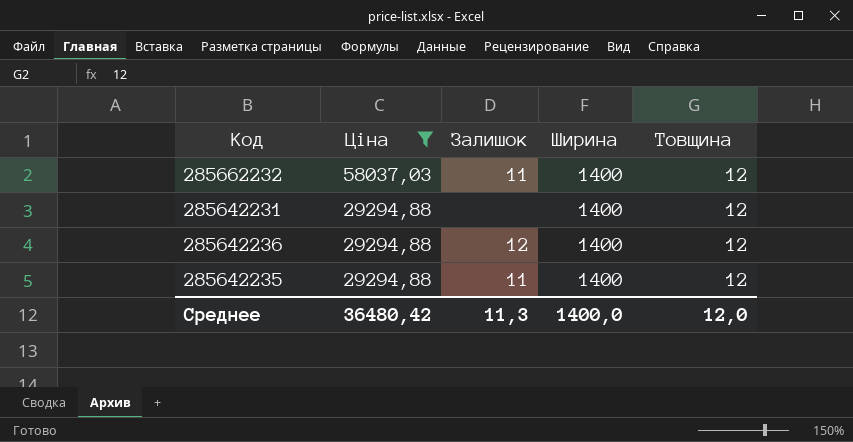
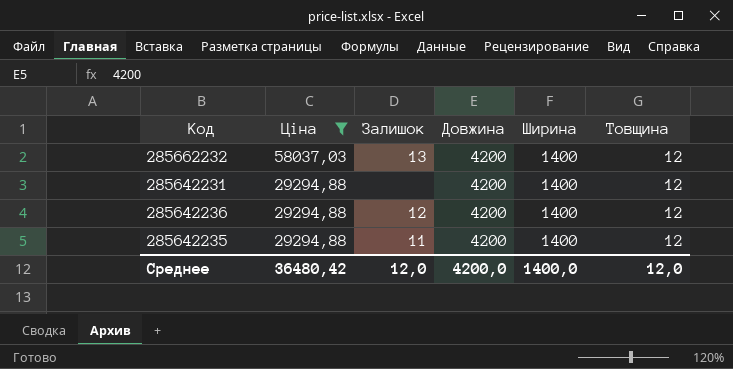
column Довжина | position: none -> 4
285662232 | Залишок: 11 -> 13
Среднее | Залишок: 11,3 -> 12,0

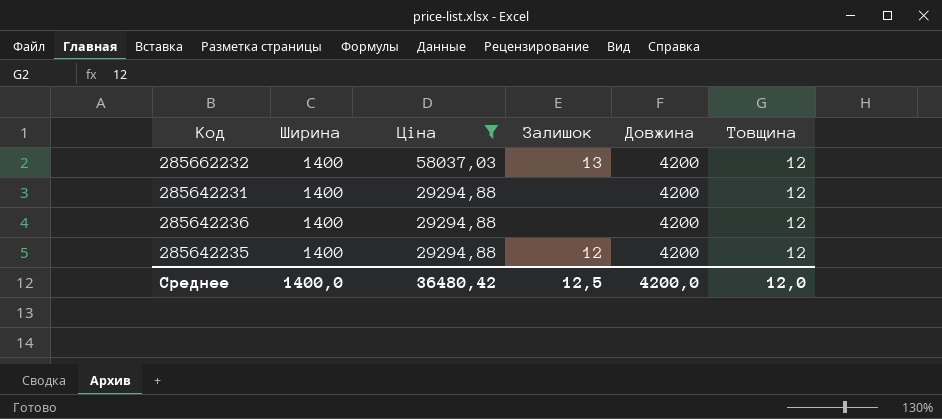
column Ширина | position: 5 -> 2
285642236 | Залишок: 12 -> none
285642235 | Залишок: 11 -> 12
Среднее | Залишок: 12,0 -> 12,5

